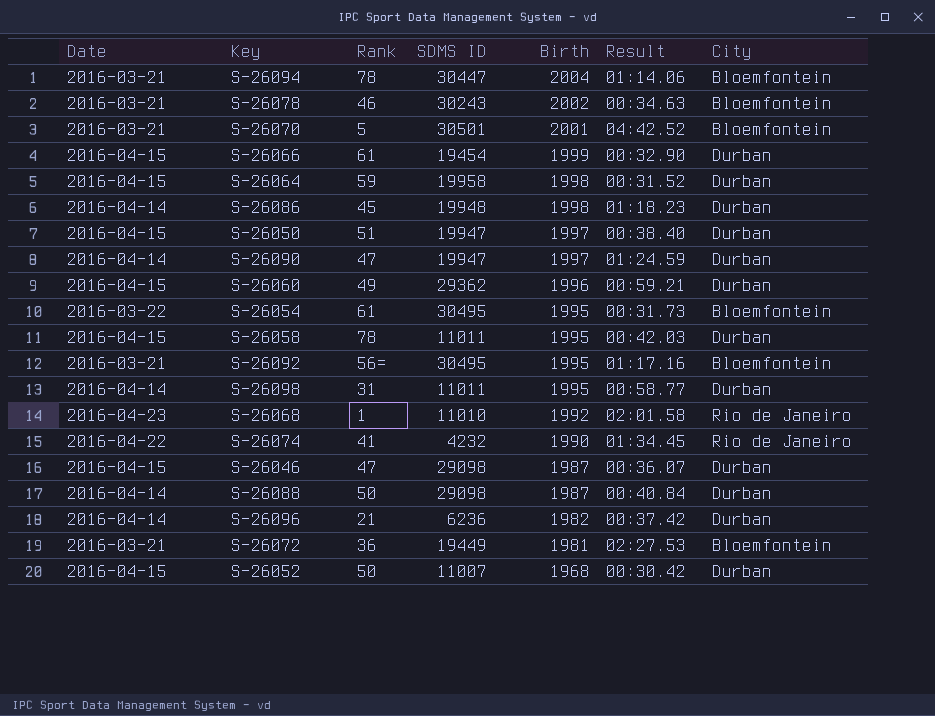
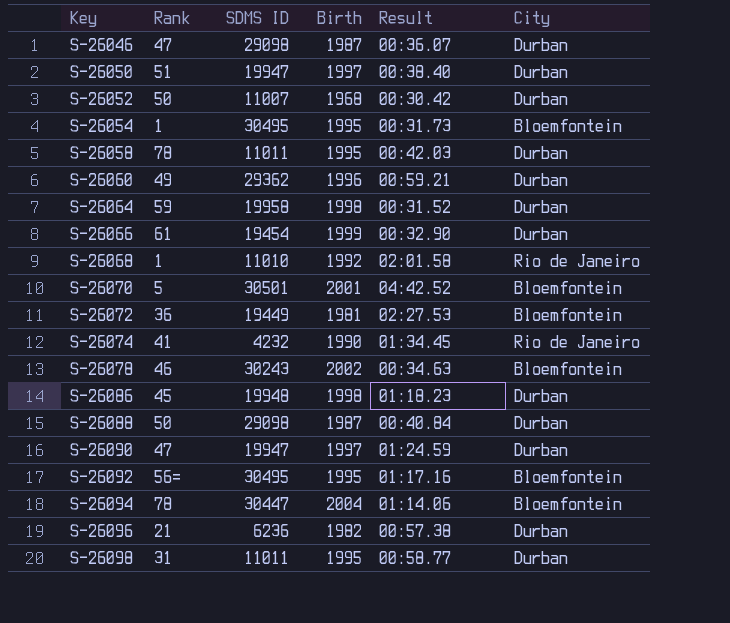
row order: Birth descending -> Key ascending
column Date | position: 1 -> none
S-26054 | Rank: 61 -> 1
S-26096 | Result: 00:37.42 -> 00:57.38

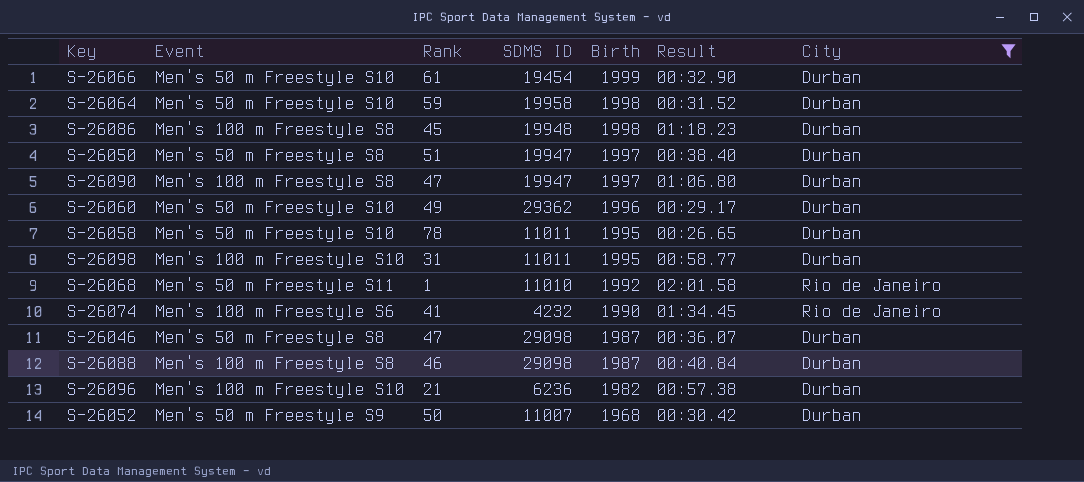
filter: none -> City != Bloemfontein
row order: Key ascending -> Birth descending
column Event | position: none -> 2
S-26090 | Result: 01:24.59 -> 01:06.80
S-26060 | Result: 00:59.21 -> 00:29.17
S-26058 | Result: 00:42.03 -> 00:26.65
S-26088 | Rank: 50 -> 46

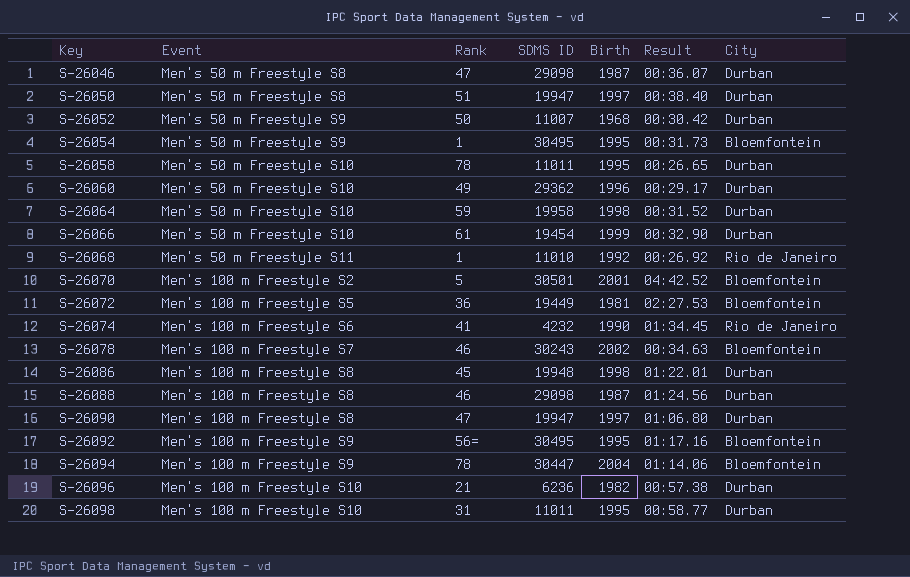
filter: City != Bloemfontein -> none
row order: Birth descending -> Key ascending
S-26068 | Result: 02:01.58 -> 00:26.92
S-26086 | Result: 01:18.23 -> 01:22.01
S-26088 | Result: 00:40.84 -> 01:24.56

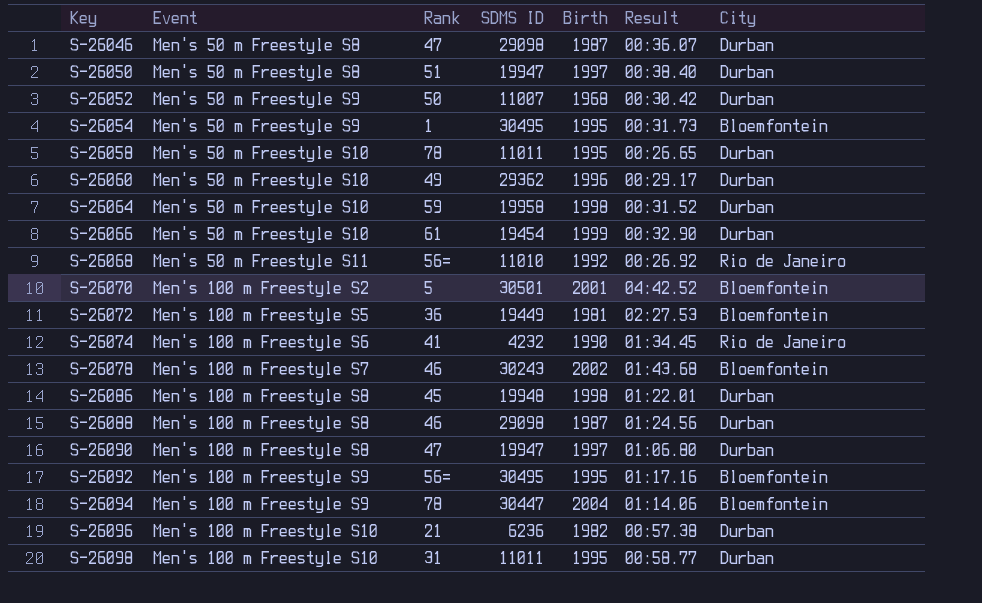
S-26068 | Rank: 1 -> 56=
S-26078 | Result: 00:34.63 -> 01:43.68

